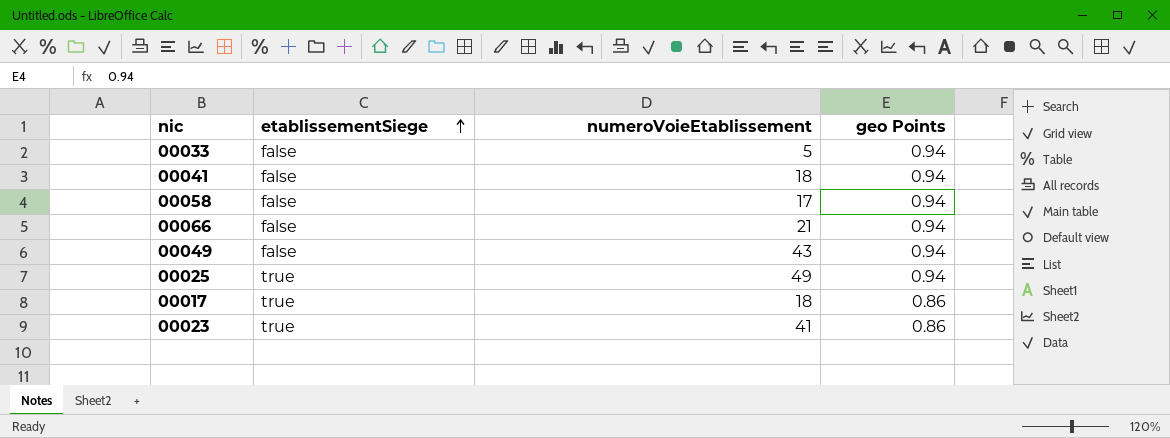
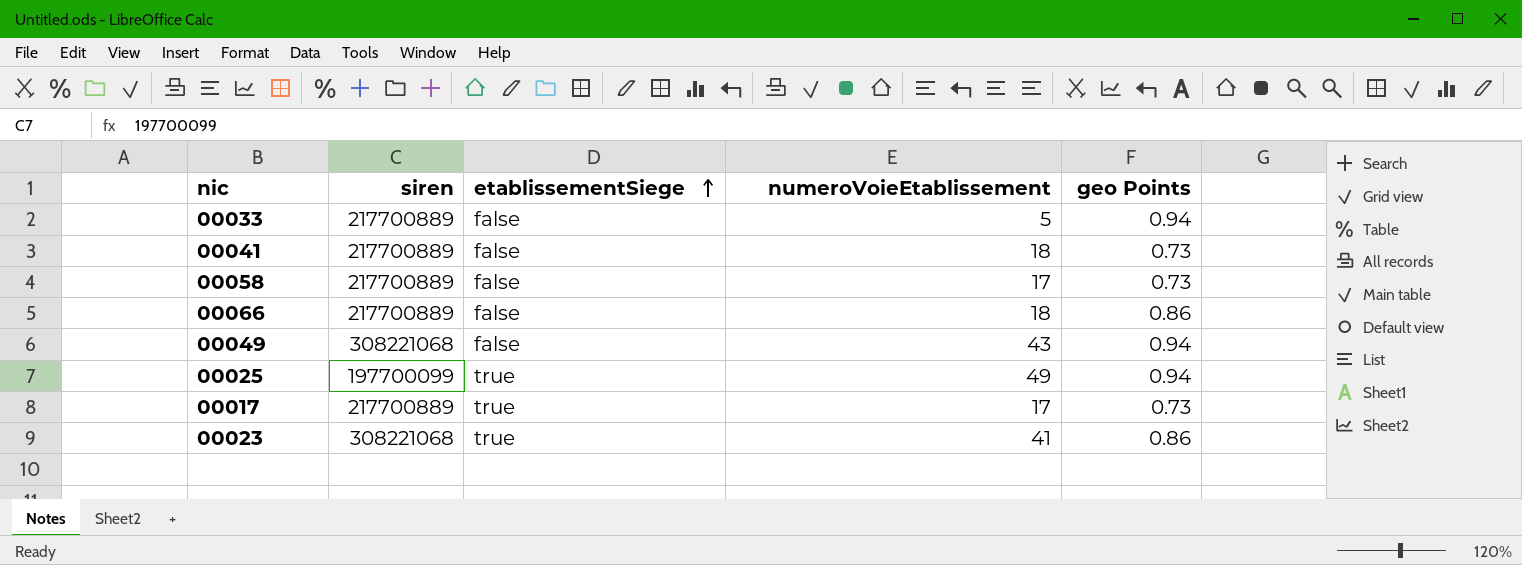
column siren | position: none -> 2
00041 | geo Points: 0.94 -> 0.73
00058 | geo Points: 0.94 -> 0.73
00066 | numeroVoieEtablissement: 21 -> 18
00066 | geo Points: 0.94 -> 0.86
00017 | numeroVoieEtablissement: 18 -> 17
00017 | geo Points: 0.86 -> 0.73

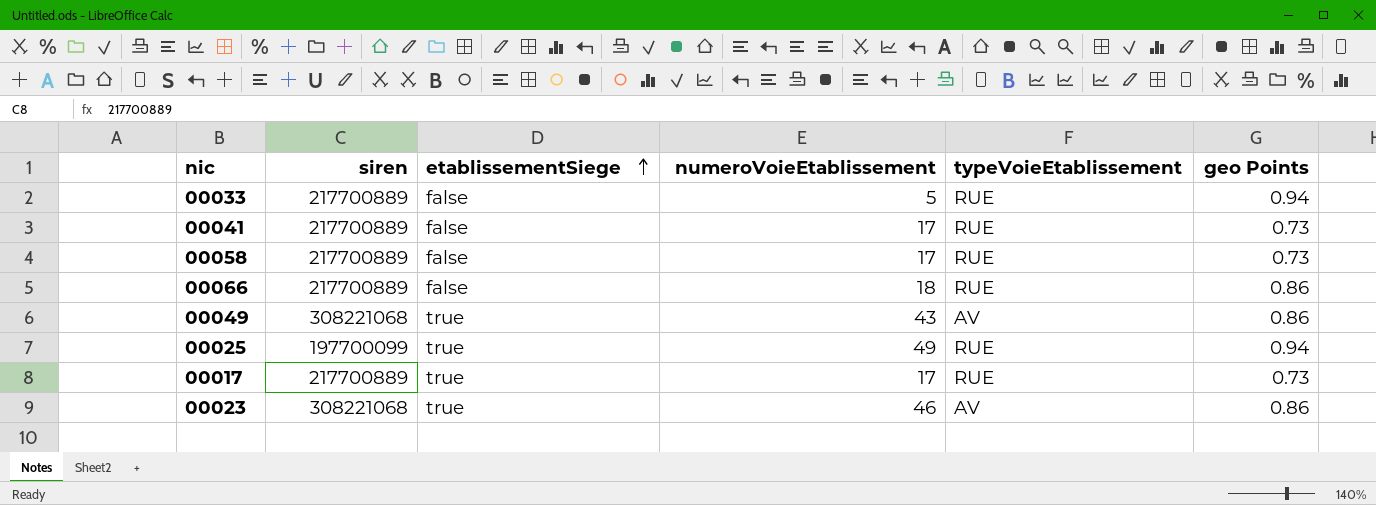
column typeVoieEtablissement | position: none -> 5
00041 | numeroVoieEtablissement: 18 -> 17
00049 | etablissementSiege: false -> true
00049 | geo Points: 0.94 -> 0.86
00023 | numeroVoieEtablissement: 41 -> 46

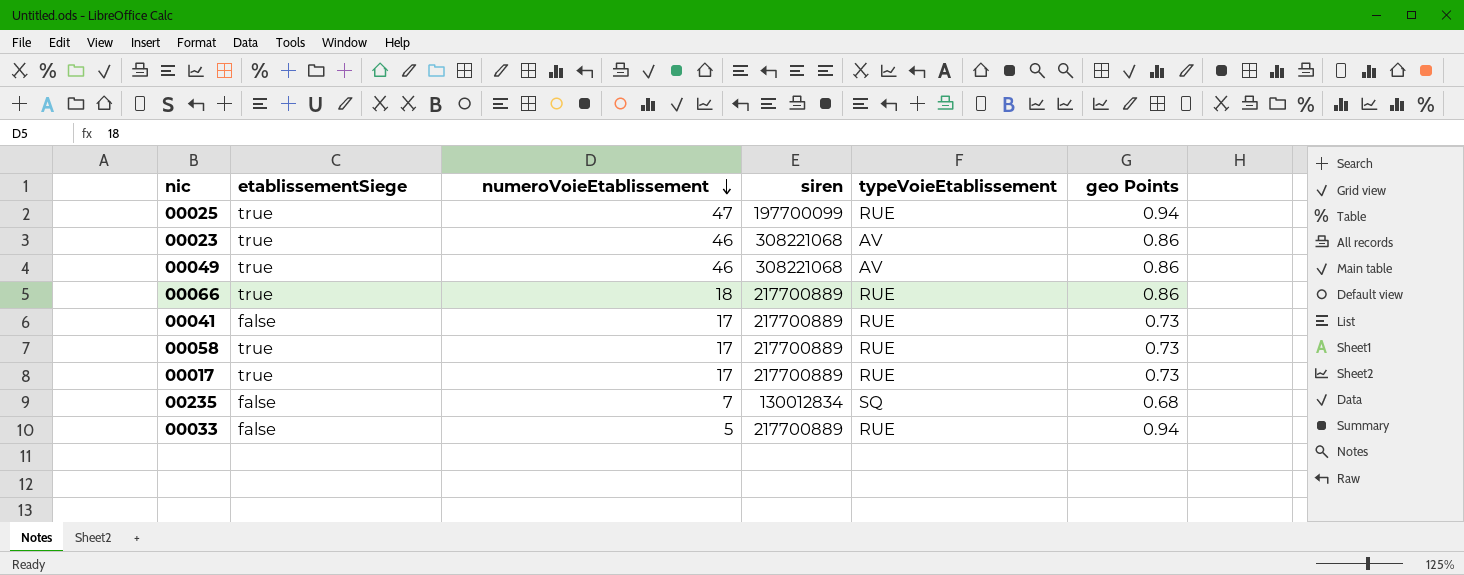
row order: etablissementSiege ascending -> numeroVoieEtablissement descending
column siren | position: 2 -> 4
00025 | numeroVoieEtablissement: 49 -> 47
00049 | numeroVoieEtablissement: 43 -> 46
00066 | etablissementSiege: false -> true
00058 | etablissementSiege: false -> true
row 00235: none -> false | 7 | 130012834 | SQ | 0.68

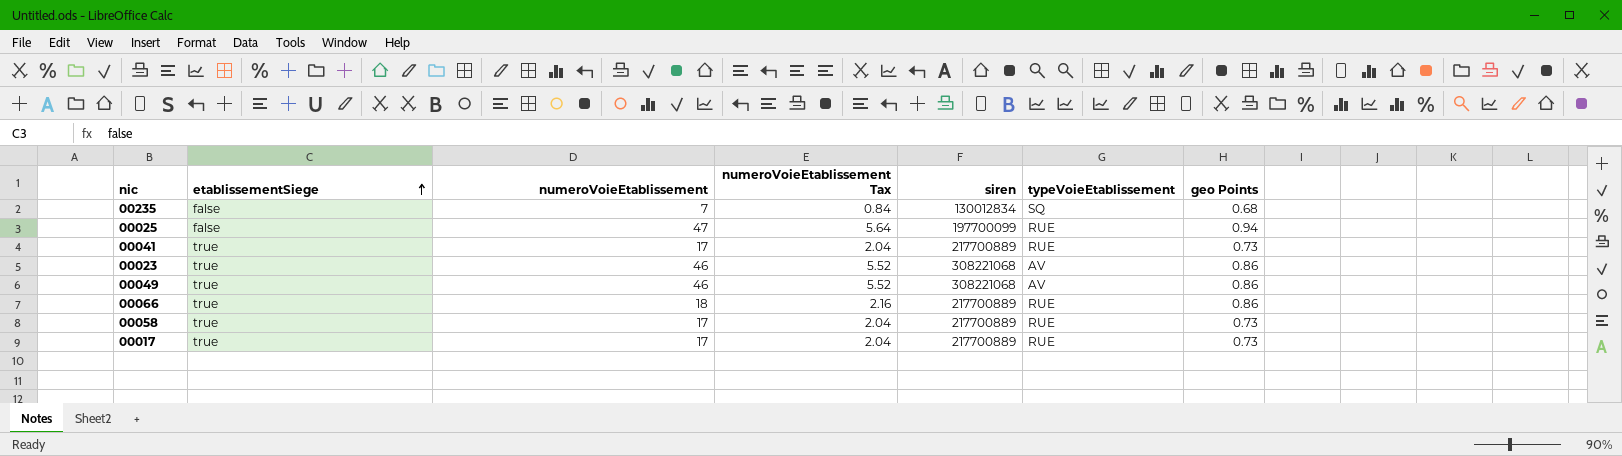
row order: numeroVoieEtablissement descending -> etablissementSiege ascending
column numeroVoieEtablissement Tax | formula: none -> [numeroVoieEtablissement] * 0.12
row 00033: false | 5 | 217700889 | RUE | 0.94 -> none
00025 | etablissementSiege: true -> false
00041 | etablissementSiege: false -> true

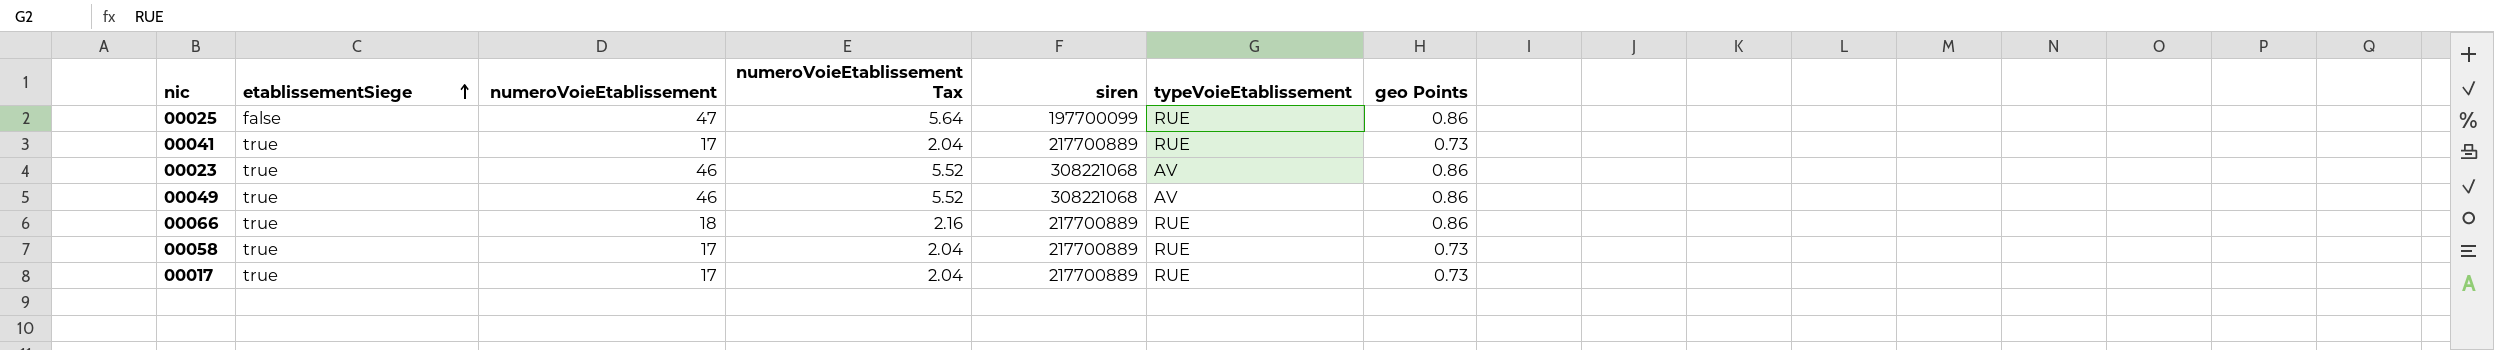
row 00235: false | 7 | 0.84 | 130012834 | SQ | 0.68 -> none
00025 | geo Points: 0.94 -> 0.86

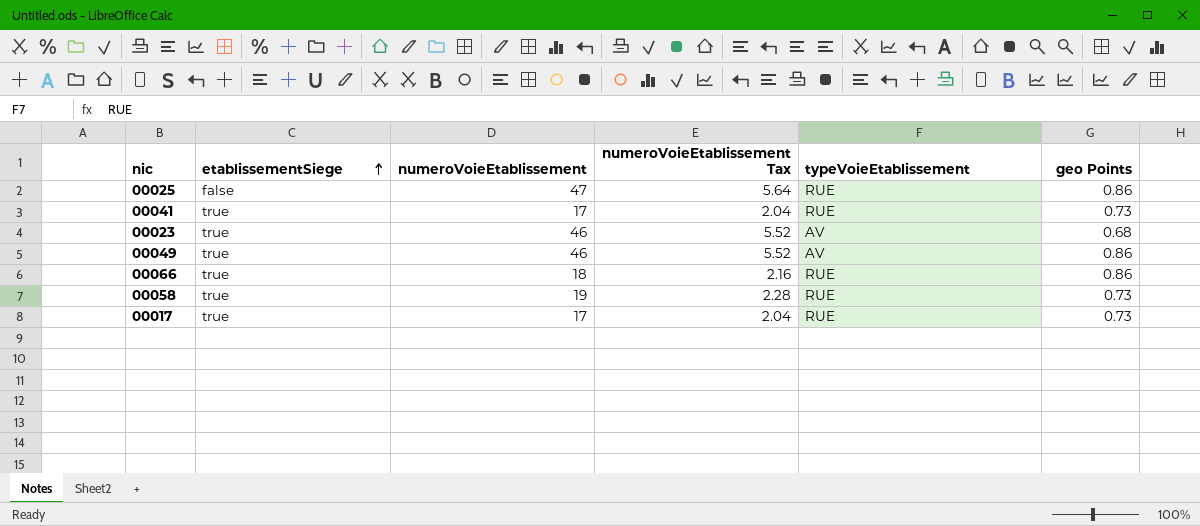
column siren | position: 5 -> none
00023 | geo Points: 0.86 -> 0.68
00058 | numeroVoieEtablissement: 17 -> 19
00058 | numeroVoieEtablissement Tax: 2.04 -> 2.28

